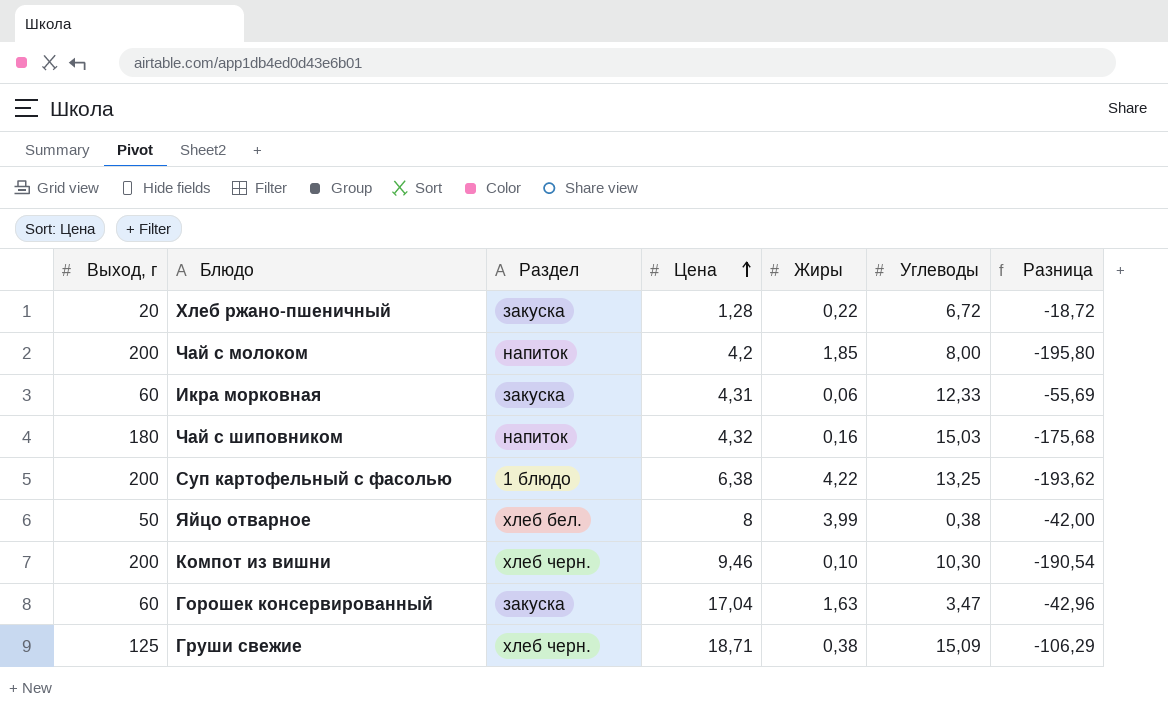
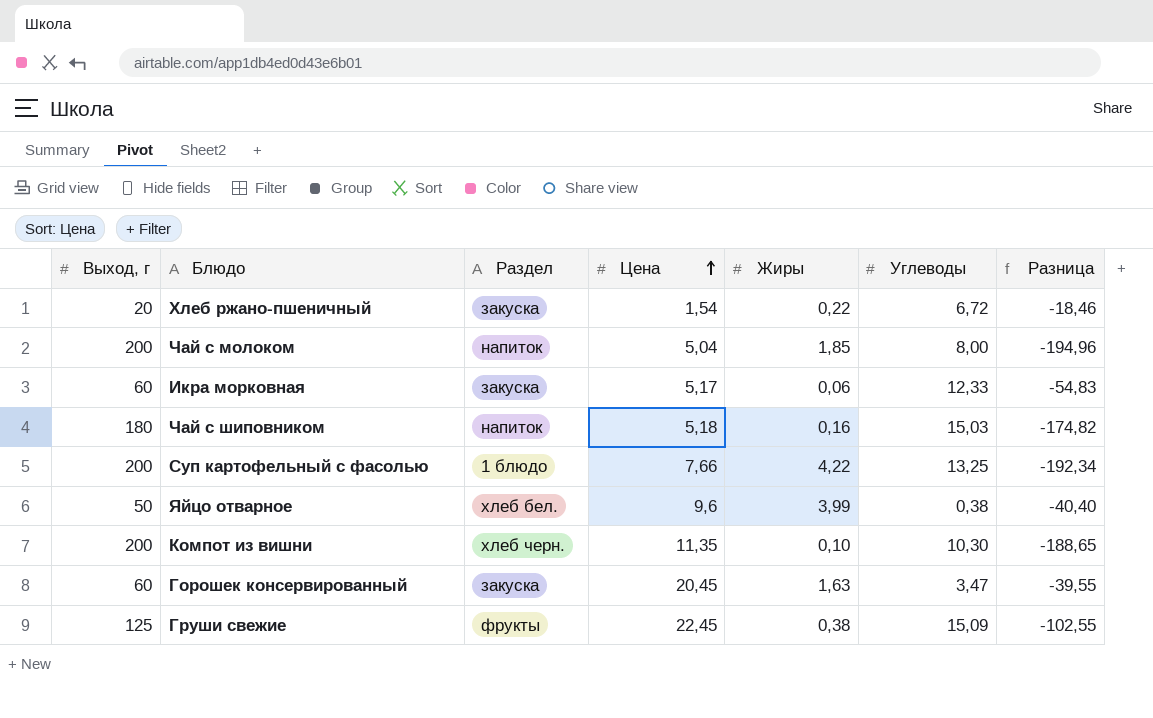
Хлеб ржано-пшеничный | Цена: 1,28 -> 1,54
Хлеб ржано-пшеничный | Разница: -18,72 -> -18,46
Чай с молоком | Цена: 4,2 -> 5,04
Чай с молоком | Разница: -195,80 -> -194,96
Икра морковная | Цена: 4,31 -> 5,17
Икра морковная | Разница: -55,69 -> -54,83
Чай с шиповником | Цена: 4,32 -> 5,18
Чай с шиповником | Разница: -175,68 -> -174,82
Суп картофельный с фасолью | Цена: 6,38 -> 7,66
Суп картофельный с фасолью | Разница: -193,62 -> -192,34
Яйцо отварное | Цена: 8 -> 9,6
Яйцо отварное | Разница: -42,00 -> -40,40
Компот из вишни | Цена: 9,46 -> 11,35
Компот из вишни | Разница: -190,54 -> -188,65
Горошек консервированный | Цена: 17,04 -> 20,45
Горошек консервированный | Разница: -42,96 -> -39,55
Груши свежие | Раздел: хлеб черн. -> фрукты
Груши свежие | Цена: 18,71 -> 22,45
Груши свежие | Разница: -106,29 -> -102,55

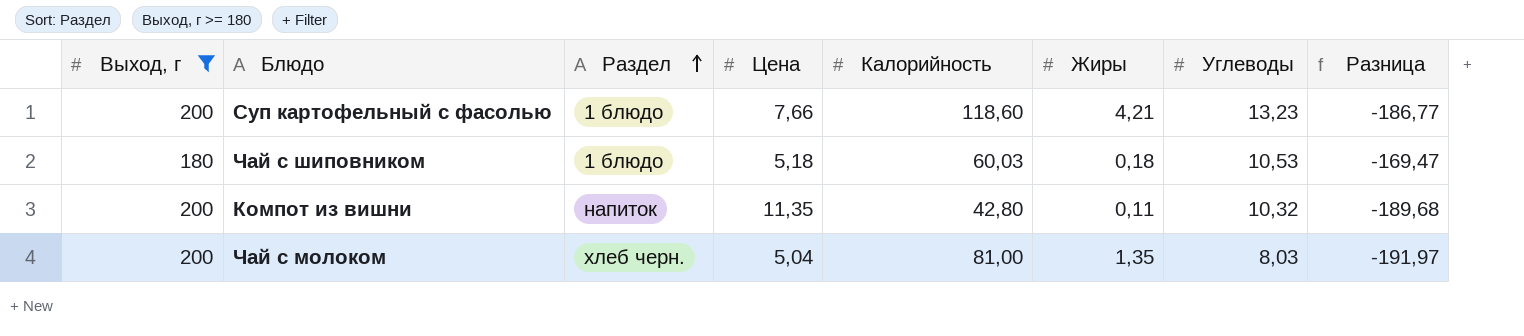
filter: none -> Выход, г >= 180
row order: Цена ascending -> Раздел ascending
column Калорийность | position: none -> 5
column Разница | formula: [Цена] - [Выход, г] -> [Углеводы] - [Выход, г]
Суп картофельный с фасолью | Жиры: 4,22 -> 4,21
Суп картофельный с фасолью | Углеводы: 13,25 -> 13,23
Чай с шиповником | Раздел: напиток -> 1 блюдо
Чай с шиповником | Жиры: 0,16 -> 0,18
Чай с шиповником | Углеводы: 15,03 -> 10,53
Компот из вишни | Раздел: хлеб черн. -> напиток
Компот из вишни | Жиры: 0,10 -> 0,11
Компот из вишни | Углеводы: 10,30 -> 10,32
Чай с молоком | Раздел: напиток -> хлеб черн.
Чай с молоком | Жиры: 1,85 -> 1,35
Чай с молоком | Углеводы: 8,00 -> 8,03

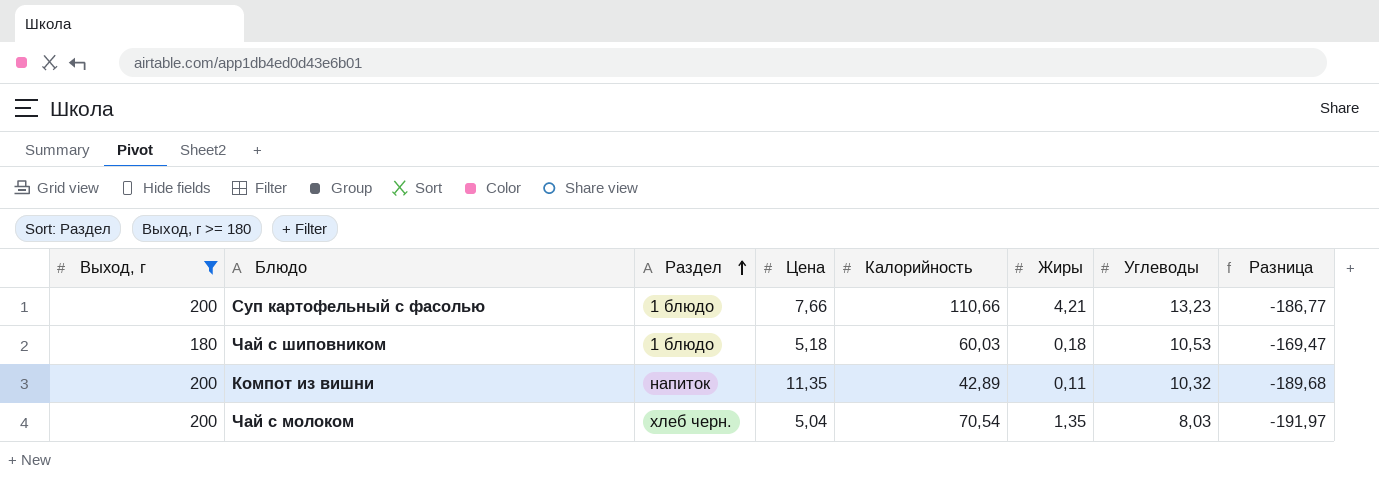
Суп картофельный с фасолью | Калорийность: 118,60 -> 110,66
Компот из вишни | Калорийность: 42,80 -> 42,89
Чай с молоком | Калорийность: 81,00 -> 70,54

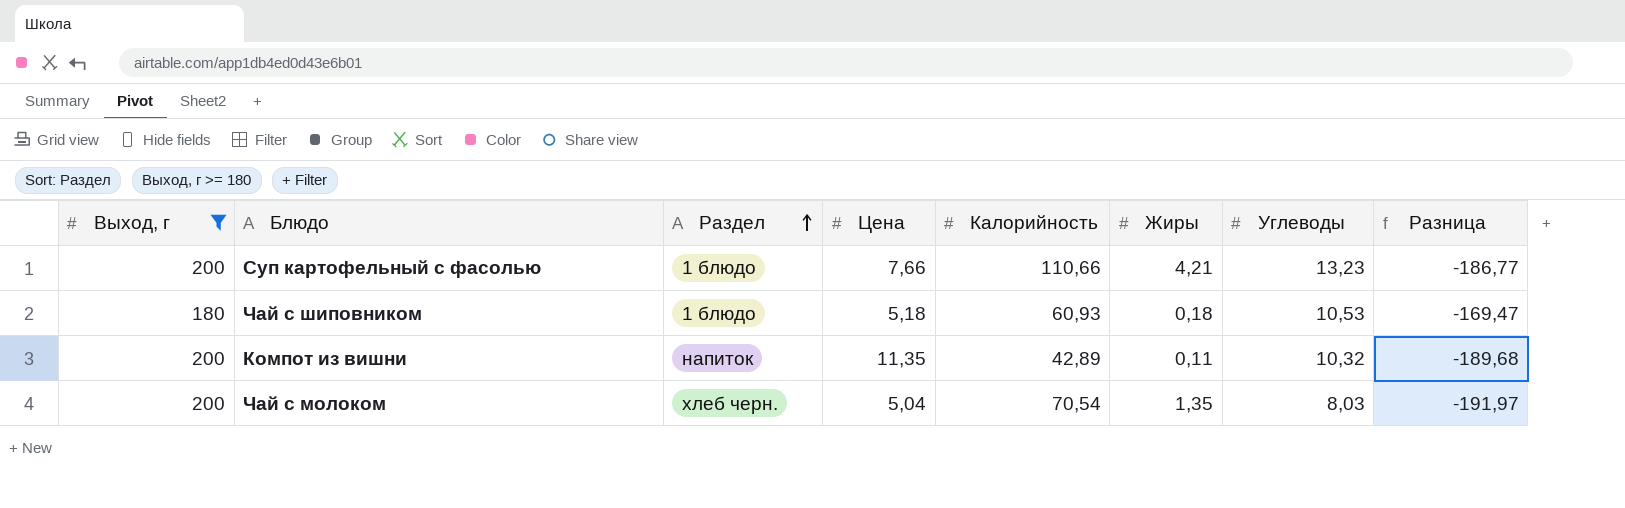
Чай с шиповником | Калорийность: 60,03 -> 60,93

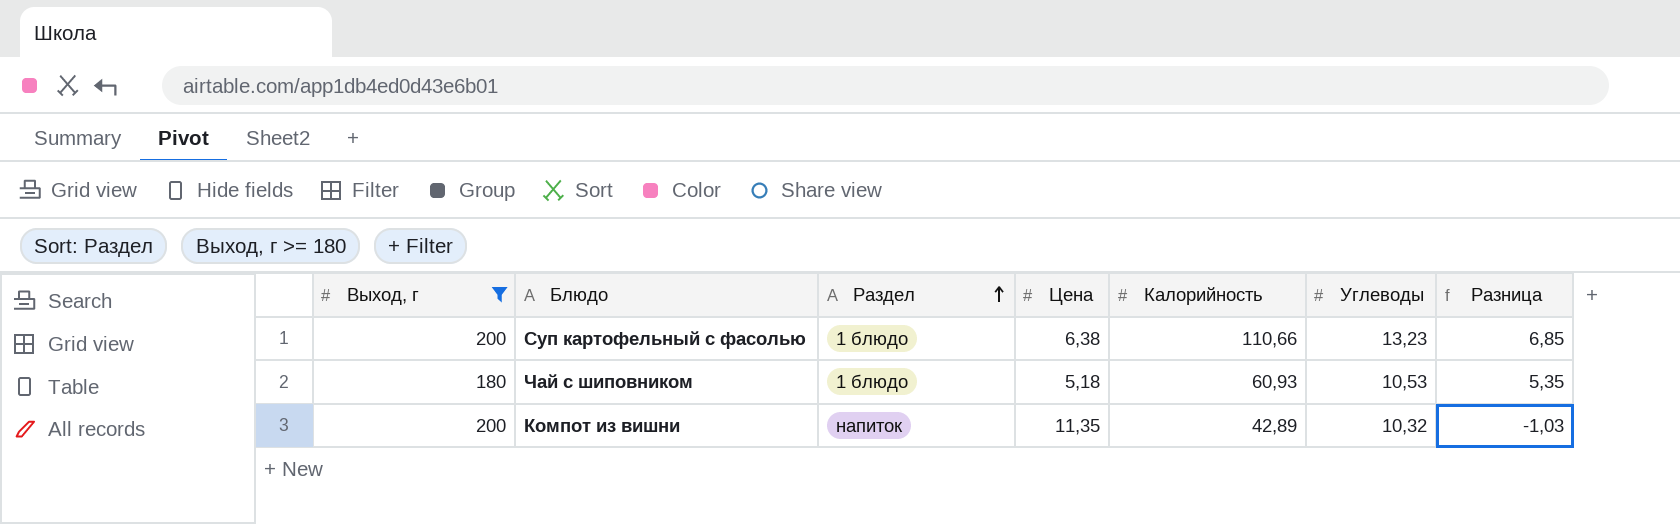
column Жиры | position: 6 -> none
column Разница | formula: [Углеводы] - [Выход, г] -> [Углеводы] - [Цена]
row Чай с молоком: 200 | хлеб черн. | 5,04 | 70,54 | 1,35 | 8,03 | -191,97 -> none
Суп картофельный с фасолью | Цена: 7,66 -> 6,38

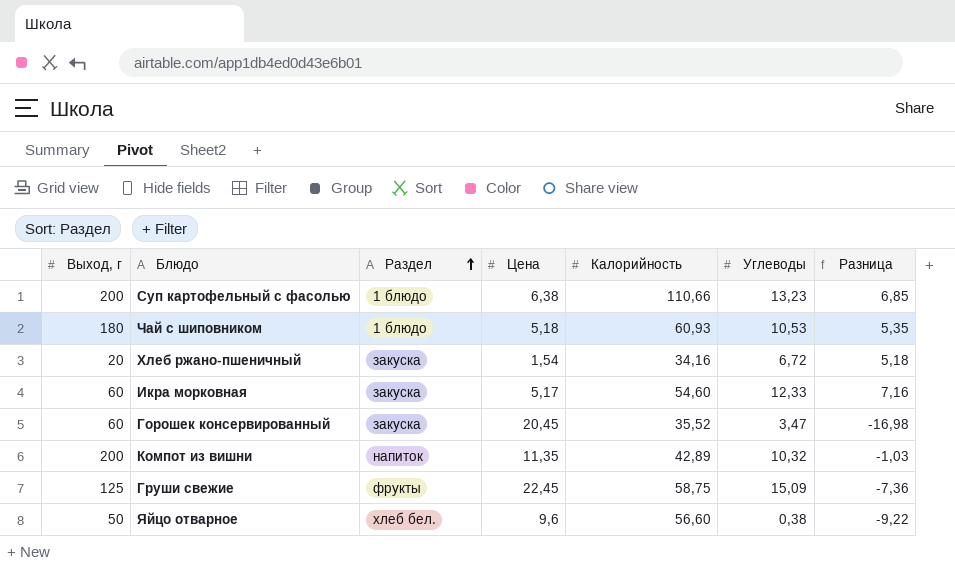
filter: Выход, г >= 180 -> none

